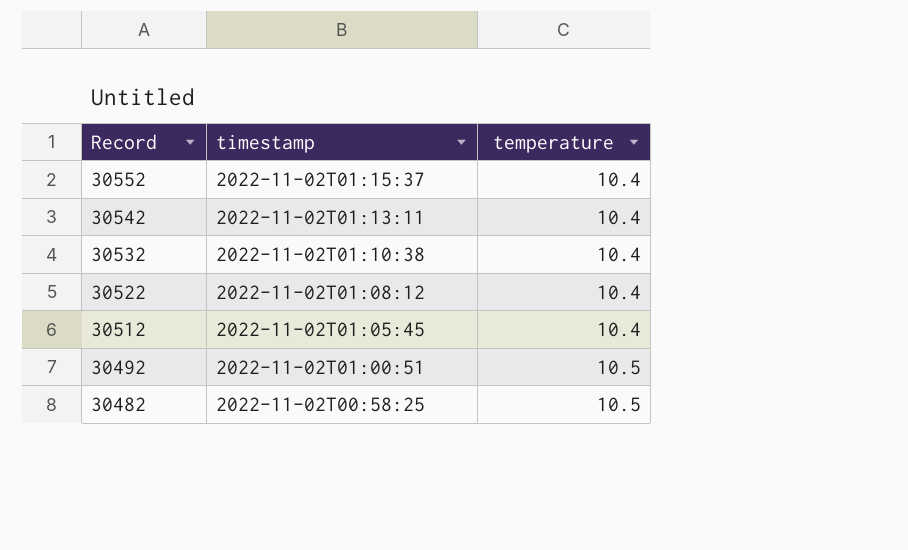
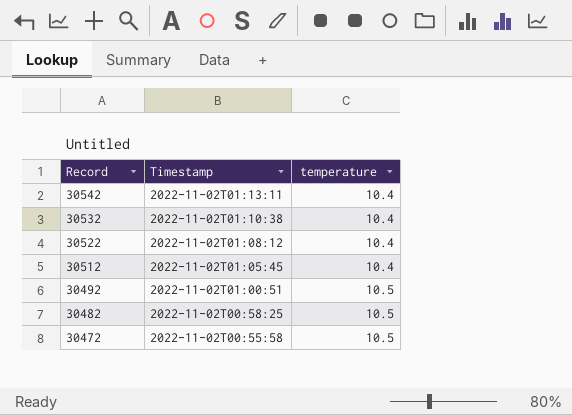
column name: timestamp -> Timestamp
row 30552: 2022-11-02T01:15:37 | 10.4 -> none
row 30472: none -> 2022-11-02T00:55:58 | 10.5

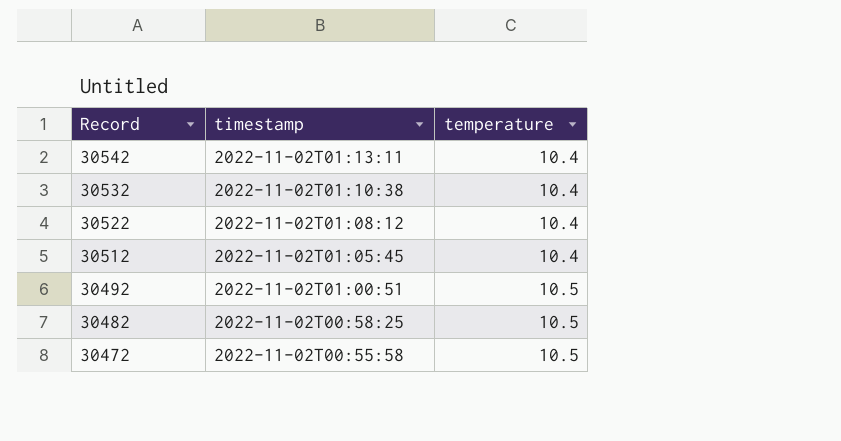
column name: Timestamp -> timestamp

